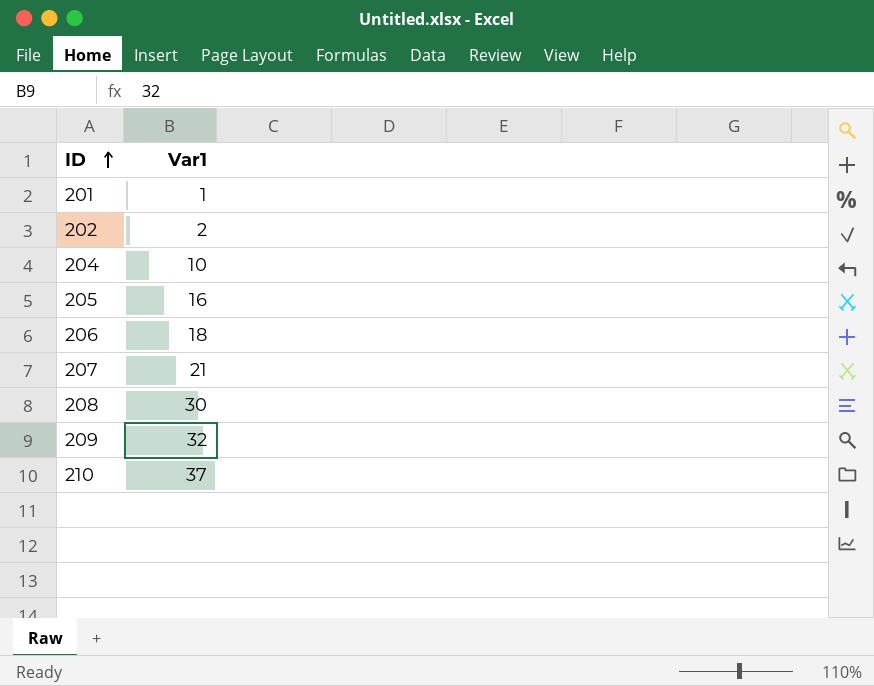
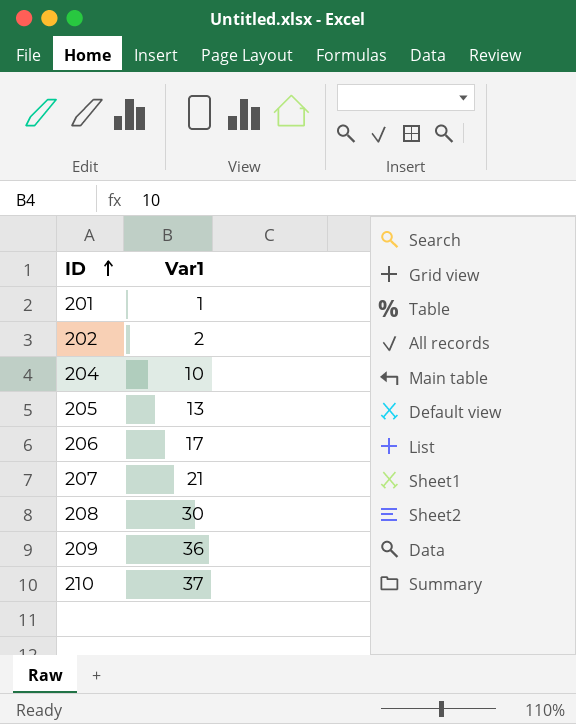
205 | Var1: 16 -> 13
206 | Var1: 18 -> 17
209 | Var1: 32 -> 36

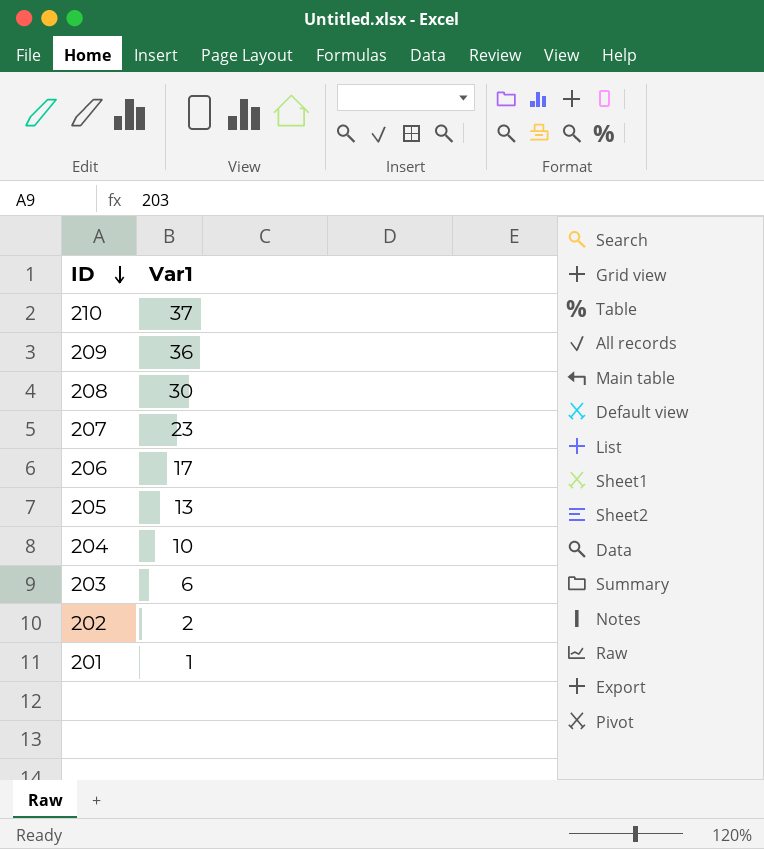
row order: ID ascending -> ID descending
207 | Var1: 21 -> 23
row 203: none -> 6

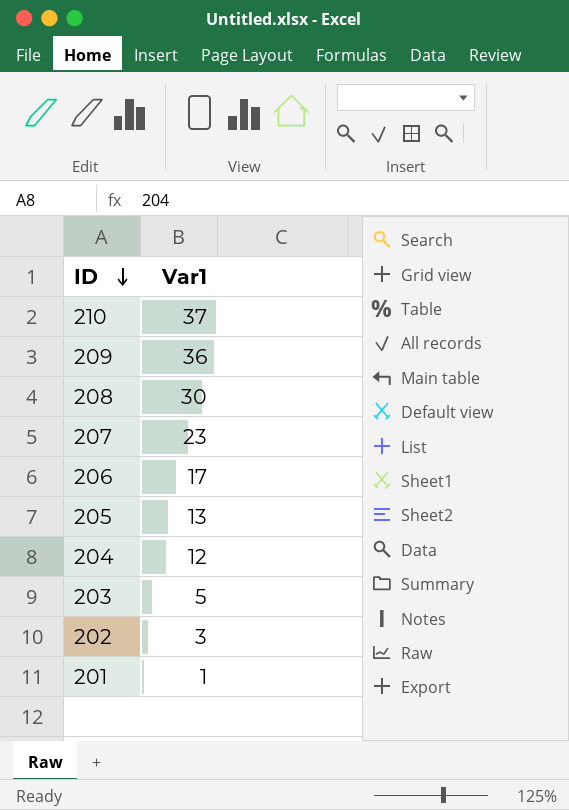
204 | Var1: 10 -> 12
203 | Var1: 6 -> 5
202 | Var1: 2 -> 3

